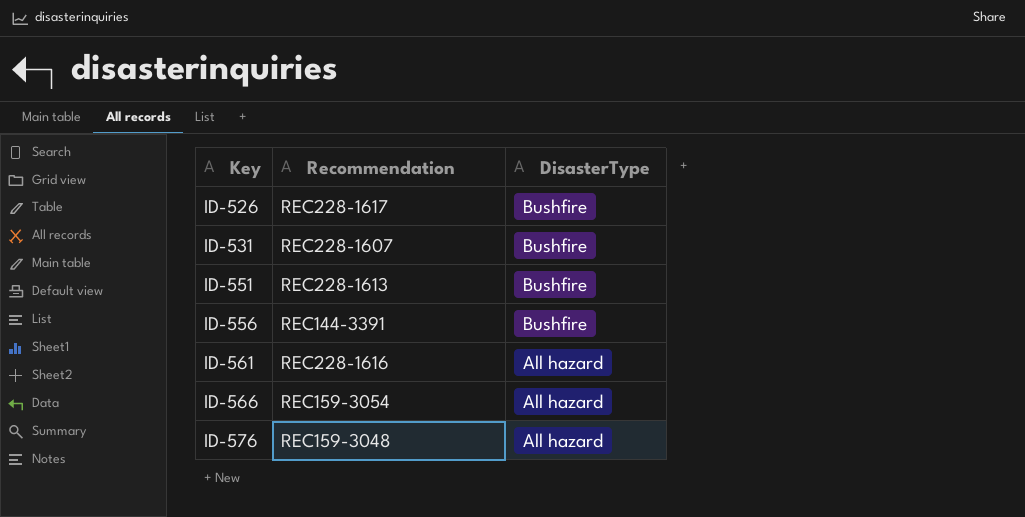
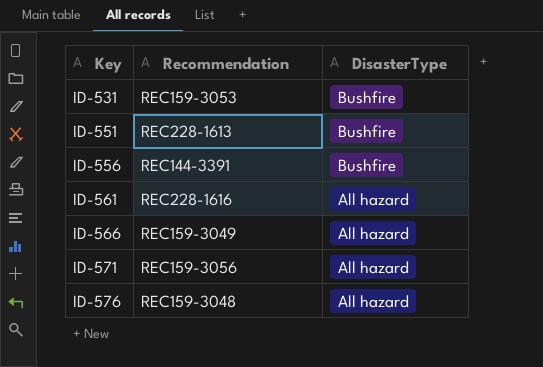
row ID-526: REC228-1617 | Bushfire -> none
ID-531 | Recommendation: REC228-1607 -> REC159-3053
ID-566 | Recommendation: REC159-3054 -> REC159-3049
row ID-571: none -> REC159-3056 | All hazard

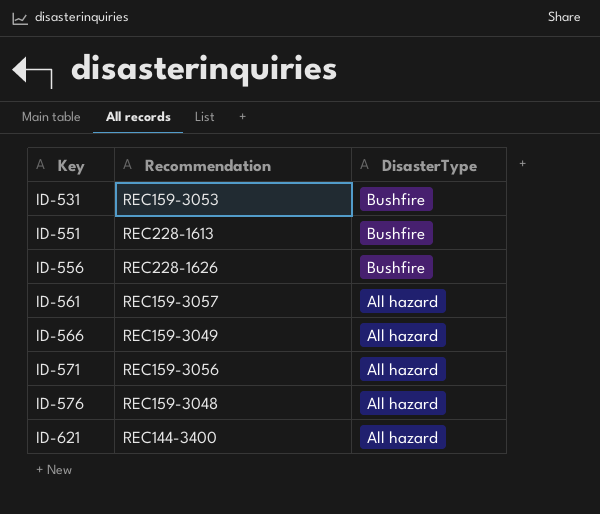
ID-556 | Recommendation: REC144-3391 -> REC228-1626
ID-561 | Recommendation: REC228-1616 -> REC159-3057
row ID-621: none -> REC144-3400 | All hazard

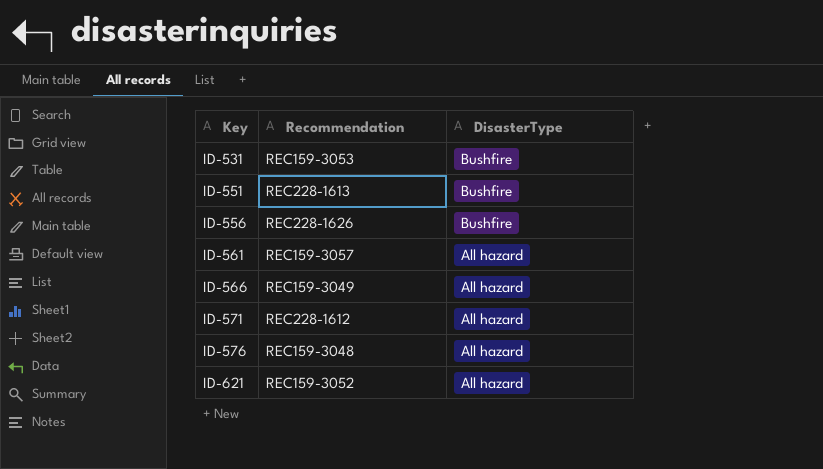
ID-571 | Recommendation: REC159-3056 -> REC228-1612
ID-621 | Recommendation: REC144-3400 -> REC159-3052

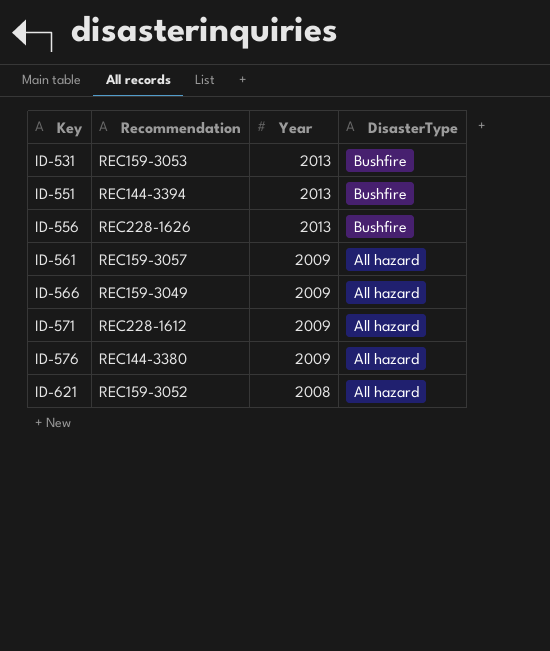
column Year | position: none -> 3
ID-551 | Recommendation: REC228-1613 -> REC144-3394
ID-576 | Recommendation: REC159-3048 -> REC144-3380

